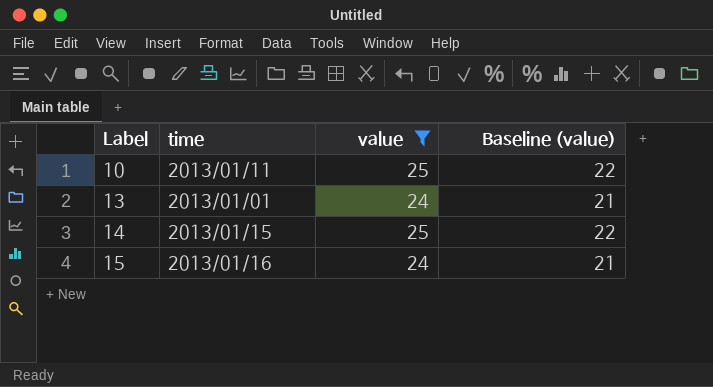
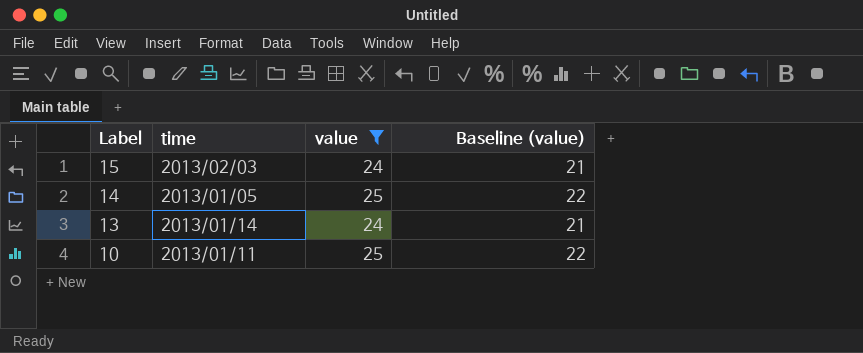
row order: Label ascending -> Label descending
15 | time: 2013/01/16 -> 2013/02/03
14 | time: 2013/01/15 -> 2013/01/05
13 | time: 2013/01/01 -> 2013/01/14

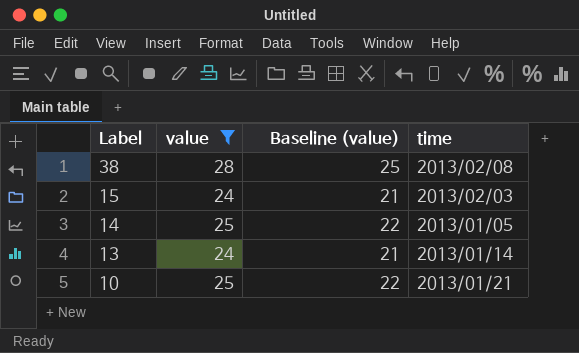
column time | position: 2 -> 4
row 38: none -> 28 | 25 | 2013/02/08
10 | time: 2013/01/11 -> 2013/01/21

